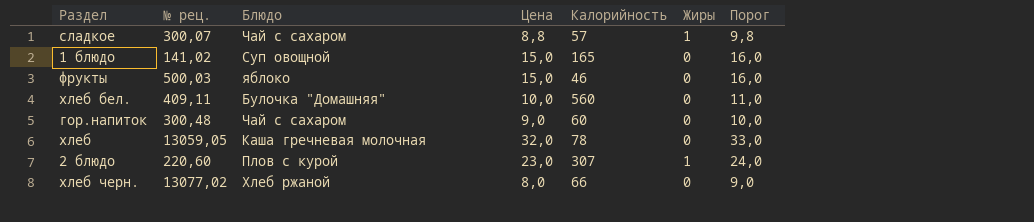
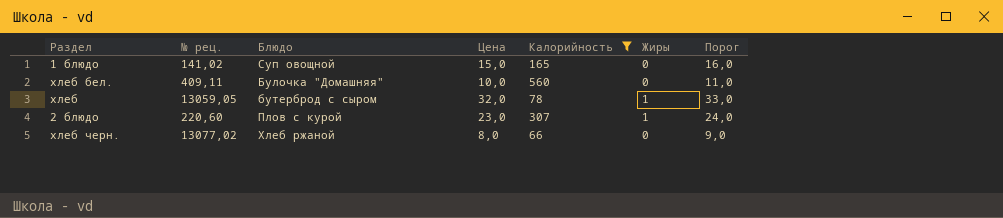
filter: none -> Калорийность >= 66
хлеб | Блюдо: Каша гречневая молочная -> бутерброд с сыром
хлеб | Жиры: 0 -> 1

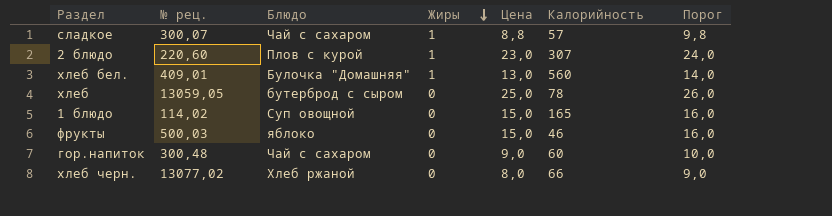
filter: Калорийность >= 66 -> none
row order: none -> Жиры descending
column Жиры | position: 6 -> 4
хлеб бел. | № рец.: 409,11 -> 409,01
хлеб бел. | Жиры: 0 -> 1
хлеб бел. | Цена: 10,0 -> 13,0
хлеб бел. | Порог: 11,0 -> 14,0
хлеб | Жиры: 1 -> 0
хлеб | Цена: 32,0 -> 25,0
хлеб | Порог: 33,0 -> 26,0
1 блюдо | № рец.: 141,02 -> 114,02

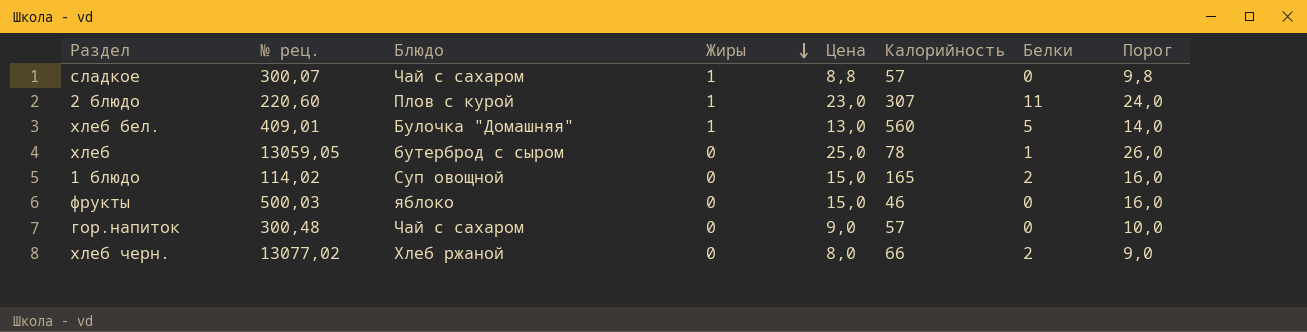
column Белки | position: none -> 7
гор.напиток | Калорийность: 60 -> 57

